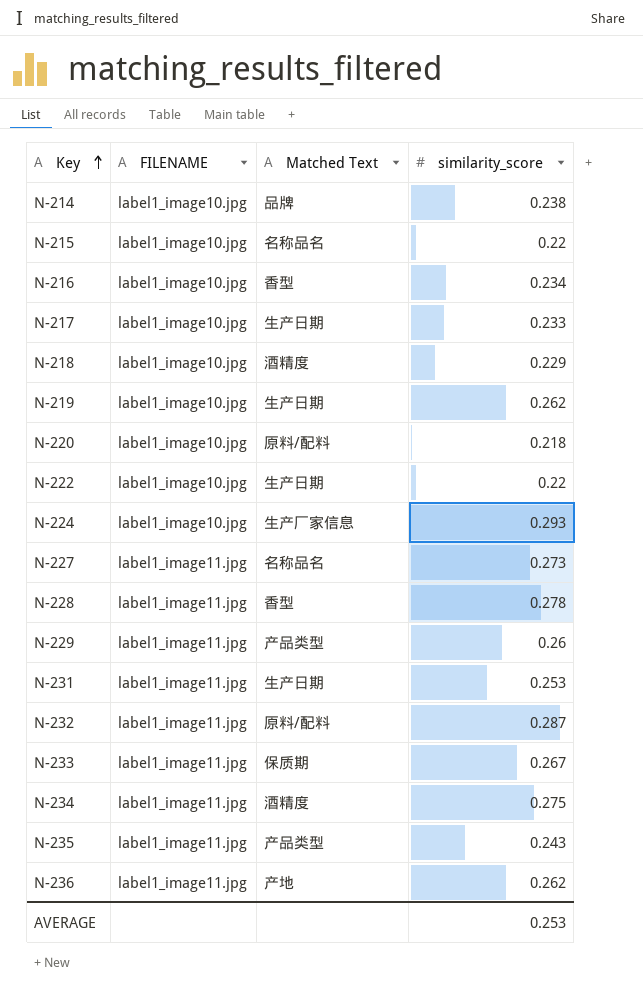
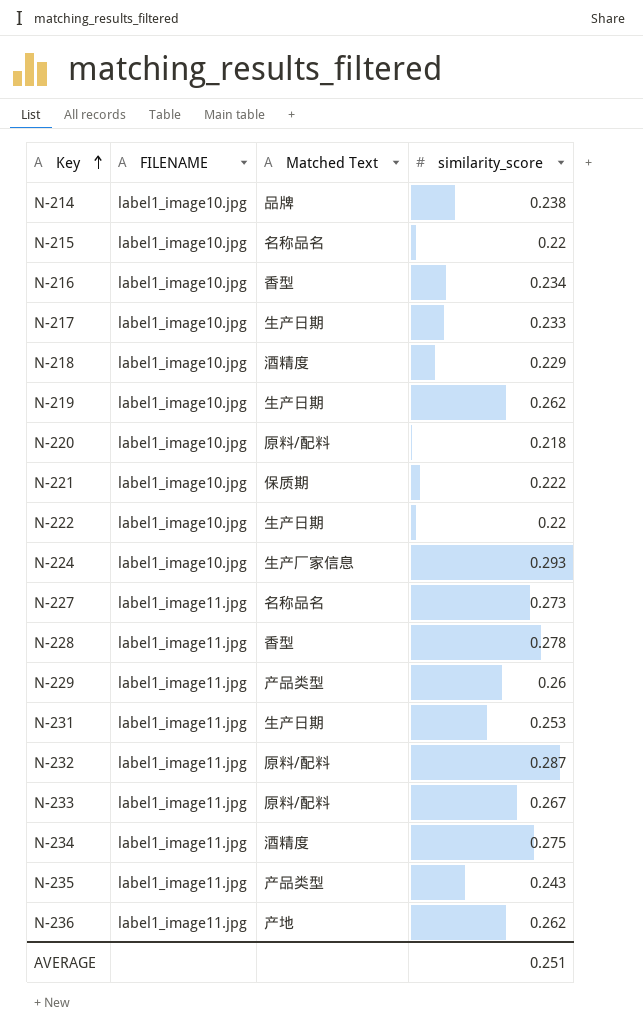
row N-221: none -> label1_image10.jpg | 保质期 | 0.222
N-233 | Matched Text: 保质期 -> 原料/配料
AVERAGE | similarity_score: 0.253 -> 0.251

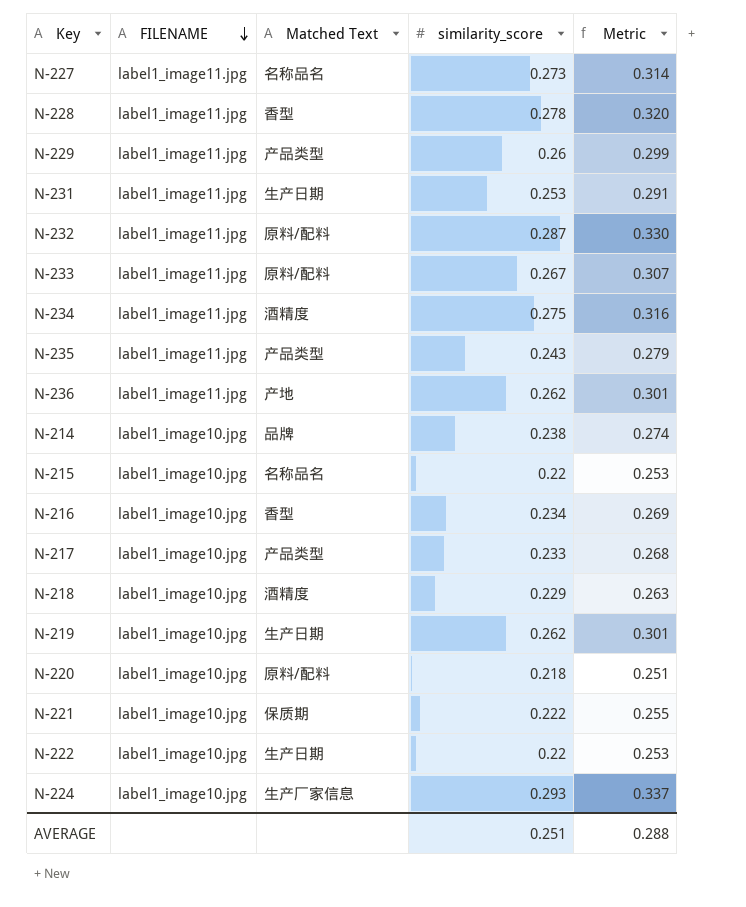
row order: Key ascending -> FILENAME descending
column Metric | formula: none -> [similarity_score] * 1.15
N-217 | Matched Text: 生产日期 -> 产品类型

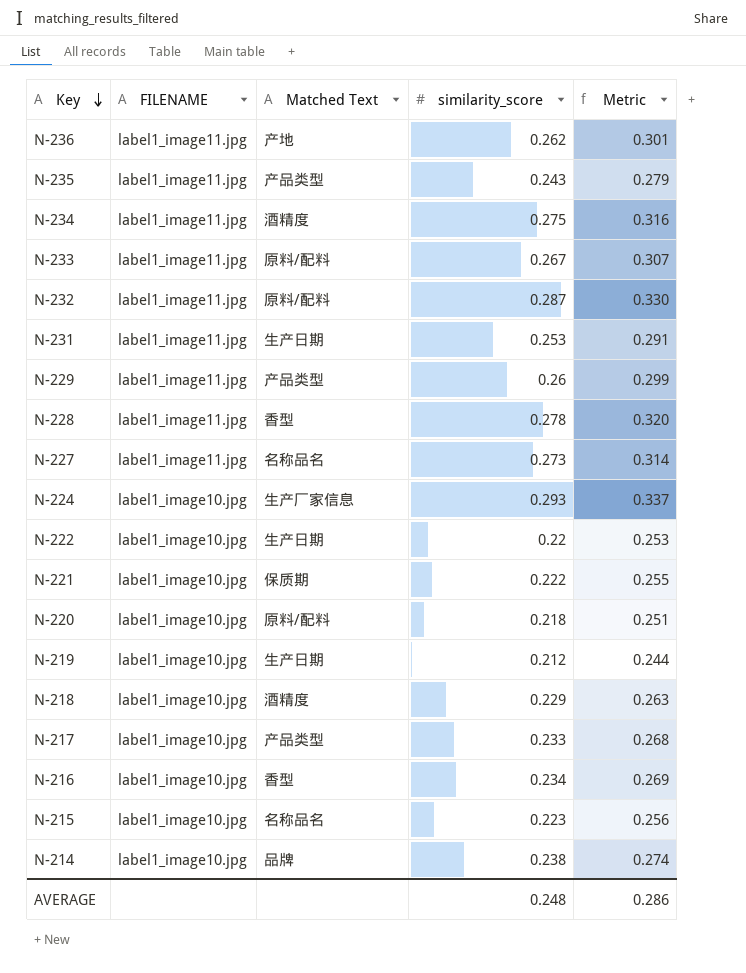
row order: FILENAME descending -> Key descending
N-219 | similarity_score: 0.262 -> 0.212
N-219 | Metric: 0.301 -> 0.244
N-215 | similarity_score: 0.22 -> 0.223
N-215 | Metric: 0.253 -> 0.256
AVERAGE | similarity_score: 0.251 -> 0.248
AVERAGE | Metric: 0.288 -> 0.286

